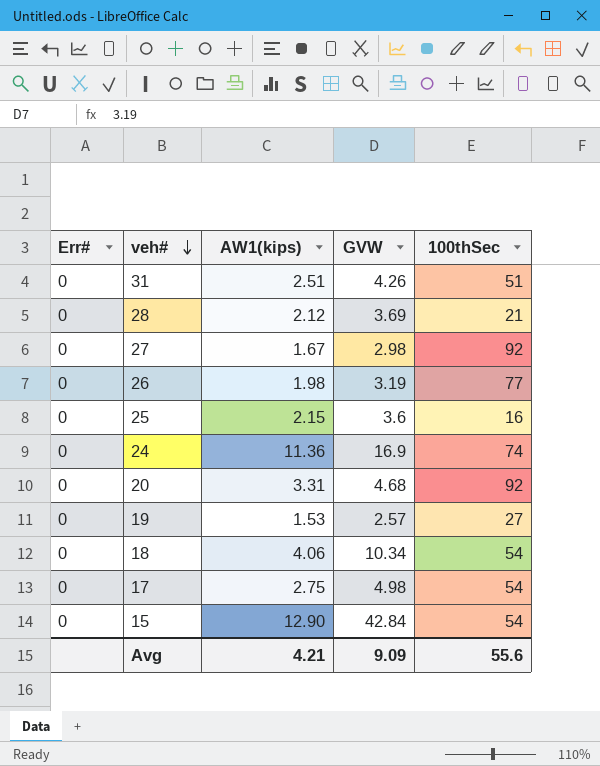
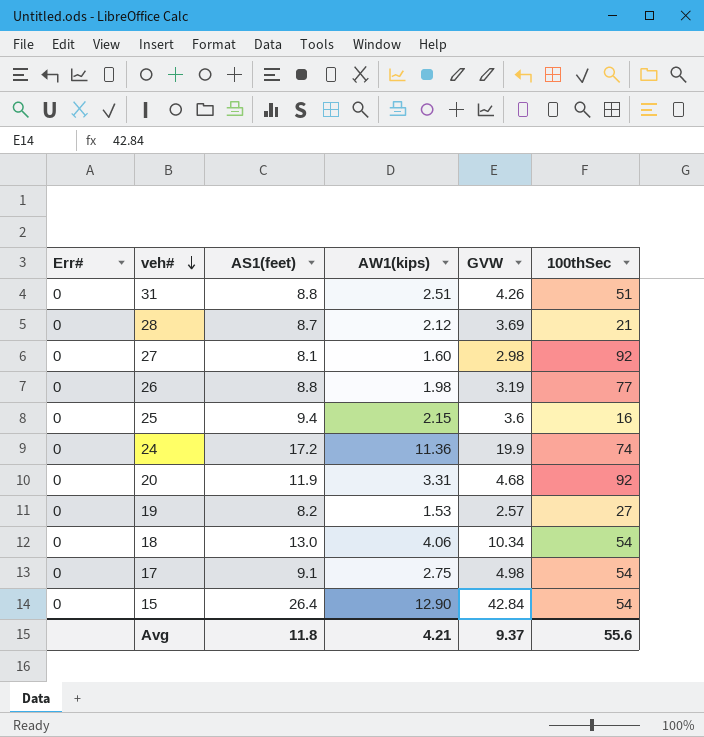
column AS1(feet) | position: none -> 3
27 | AW1(kips): 1.67 -> 1.60
24 | GVW: 16.9 -> 19.9
Avg | GVW: 9.09 -> 9.37

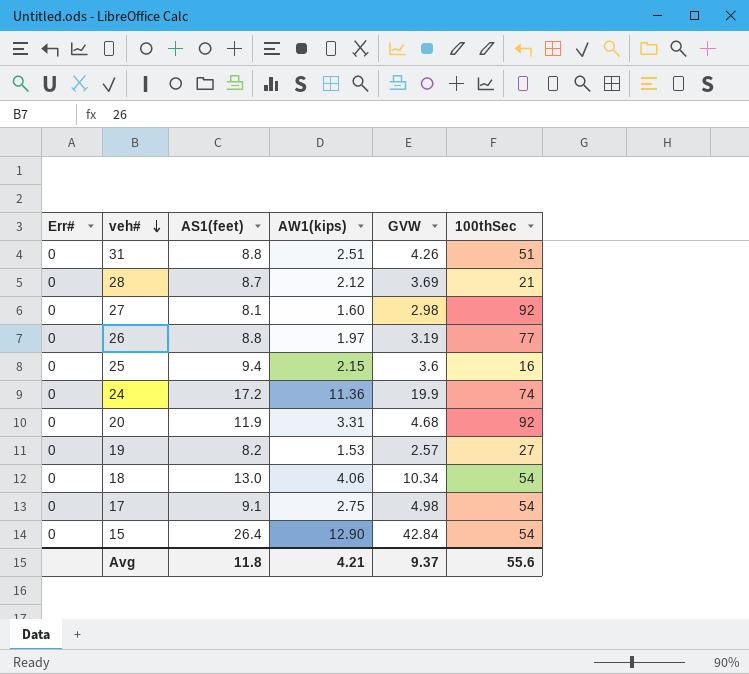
26 | AW1(kips): 1.98 -> 1.97

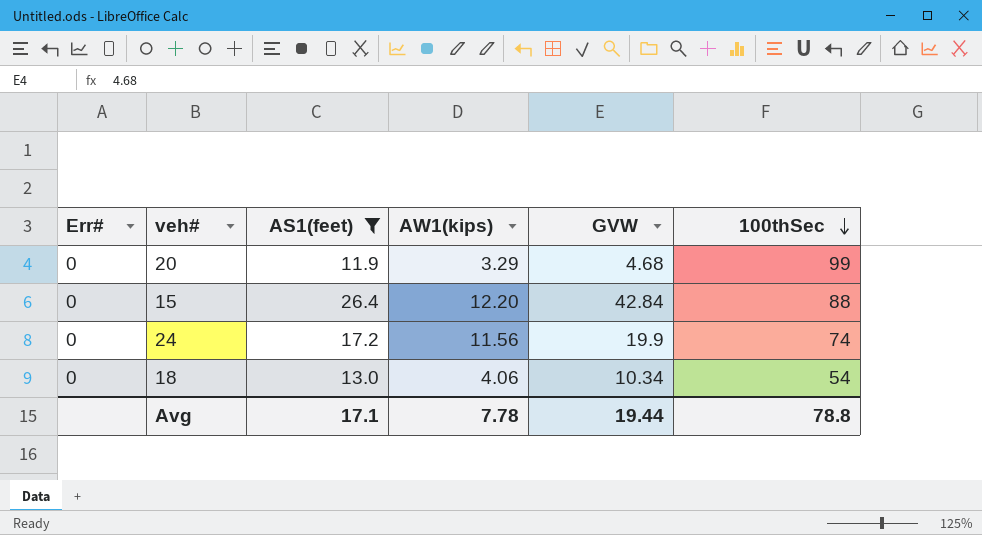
filter: none -> AS1(feet) >= 11.9
row order: veh# descending -> 100thSec descending
20 | AW1(kips): 3.31 -> 3.29
20 | 100thSec: 92 -> 99
15 | AW1(kips): 12.90 -> 12.20
15 | 100thSec: 54 -> 88
24 | AW1(kips): 11.36 -> 11.56
Avg | AS1(feet): 11.8 -> 17.1
Avg | AW1(kips): 4.21 -> 7.78
Avg | GVW: 9.37 -> 19.44
Avg | 100thSec: 55.6 -> 78.8

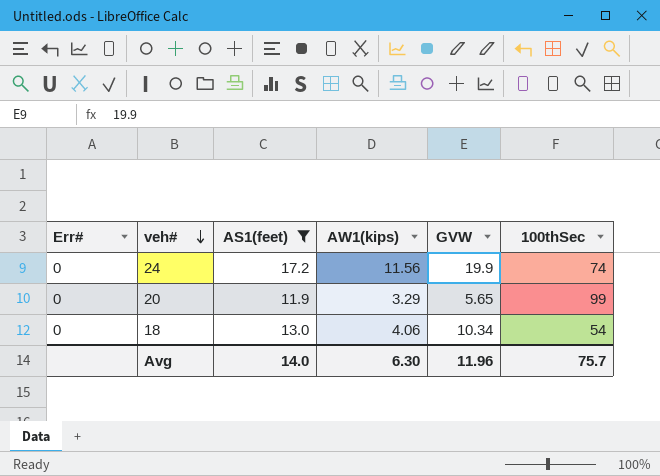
row order: 100thSec descending -> veh# descending
row 15: 0 | 26.4 | 12.20 | 42.84 | 88 -> none
20 | GVW: 4.68 -> 5.65
Avg | AS1(feet): 17.1 -> 14.0
Avg | AW1(kips): 7.78 -> 6.30
Avg | GVW: 19.44 -> 11.96
Avg | 100thSec: 78.8 -> 75.7

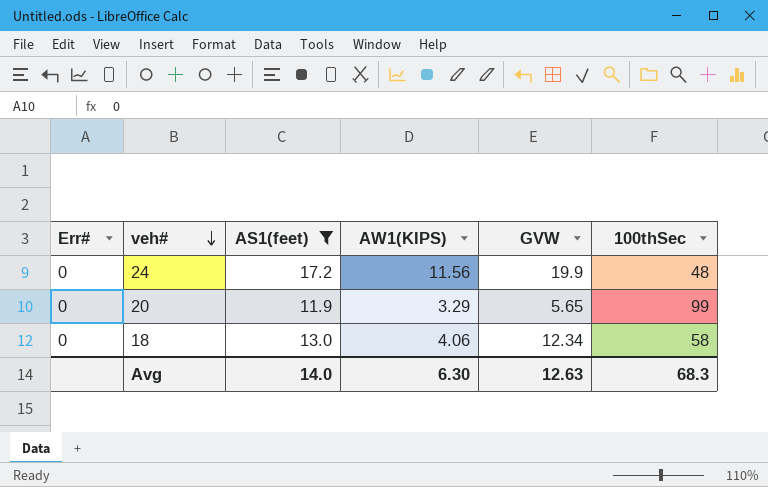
column name: AW1(kips) -> AW1(KIPS)
24 | 100thSec: 74 -> 48
18 | GVW: 10.34 -> 12.34
18 | 100thSec: 54 -> 58
Avg | GVW: 11.96 -> 12.63
Avg | 100thSec: 75.7 -> 68.3

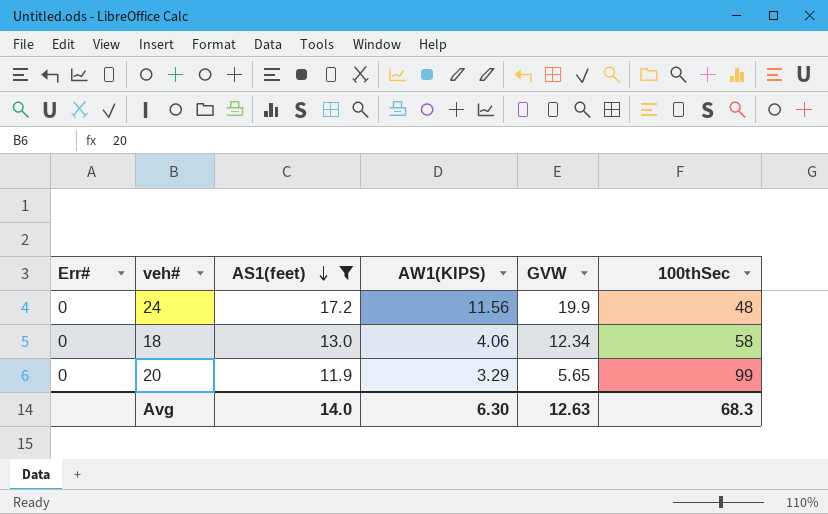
row order: veh# descending -> AS1(feet) descending

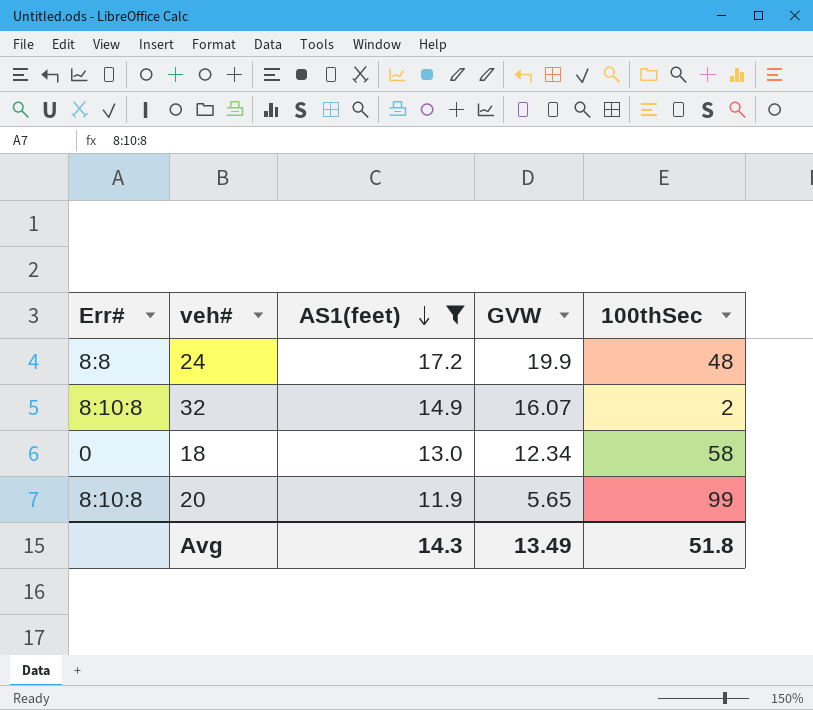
column AW1(KIPS) | position: 4 -> none
24 | Err#: 0 -> 8:8
row 32: none -> 8:10:8 | 14.9 | 16.07 | 2
20 | Err#: 0 -> 8:10:8
Avg | AS1(feet): 14.0 -> 14.3
Avg | GVW: 12.63 -> 13.49
Avg | 100thSec: 68.3 -> 51.8

